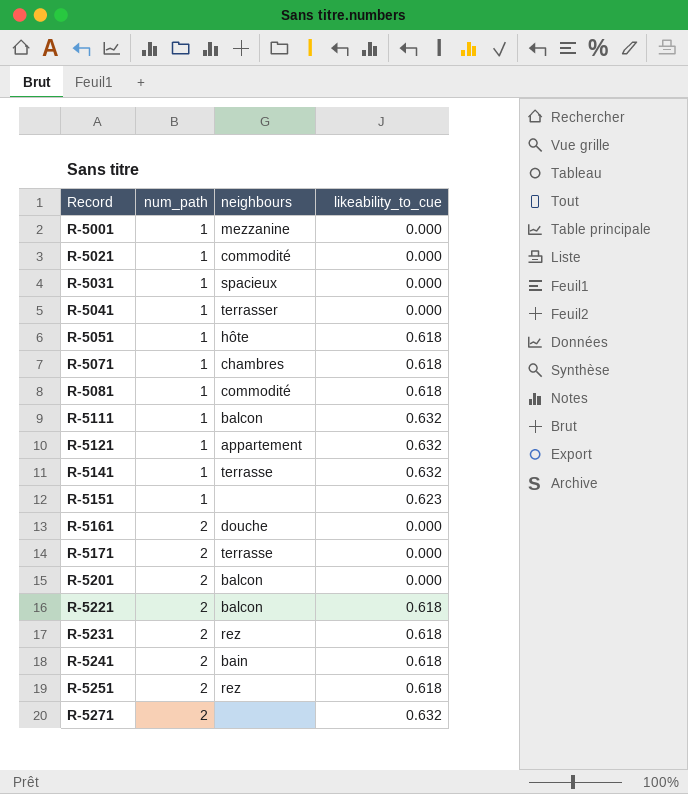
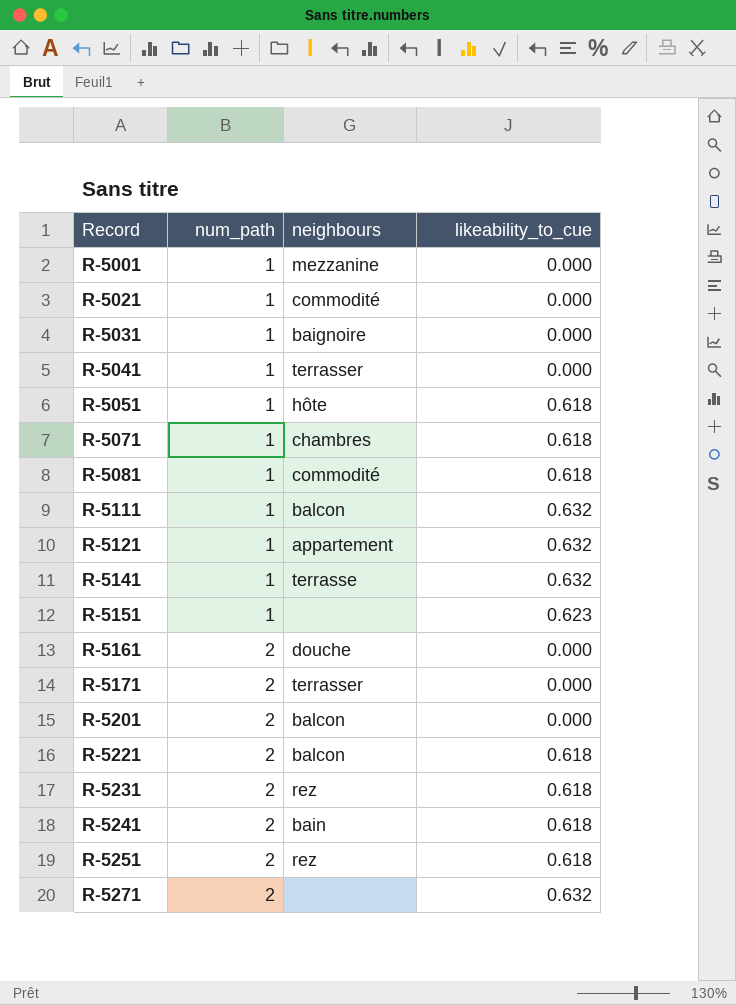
R-5031 | neighbours: spacieux -> baignoire
R-5171 | neighbours: terrasse -> terrasser

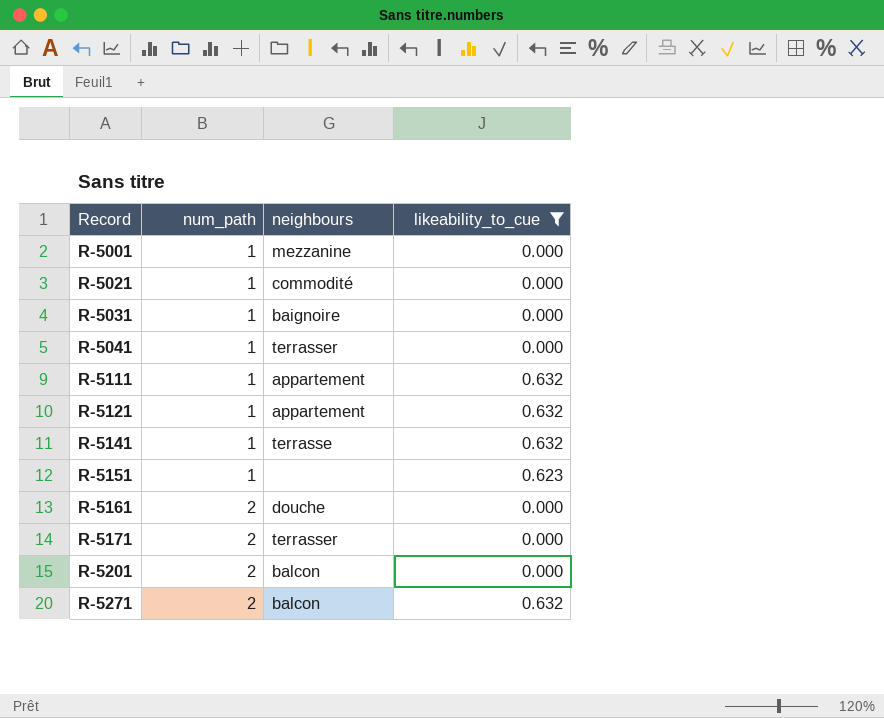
filter: none -> likeability_to_cue != 0.618
R-5111 | neighbours: balcon -> appartement
R-5271 | neighbours: none -> balcon

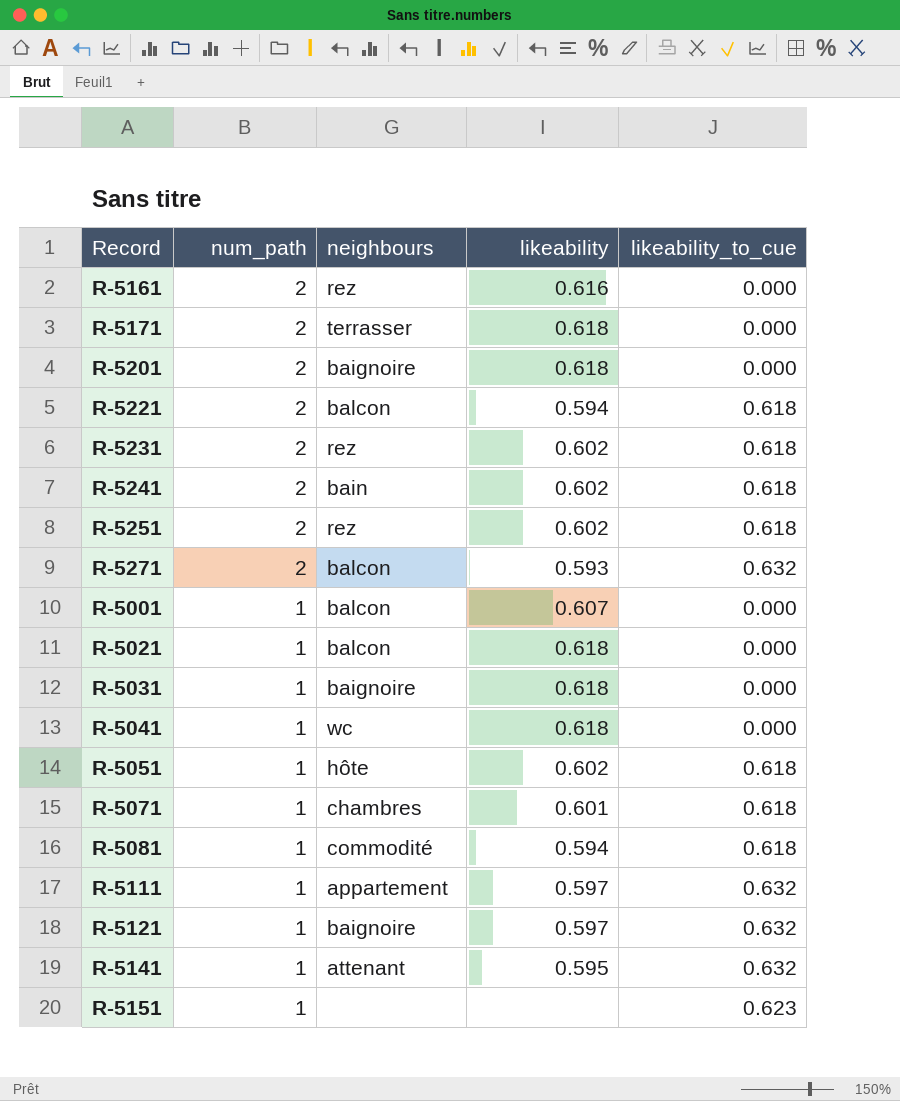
filter: likeability_to_cue != 0.618 -> none
row order: Record ascending -> num_path descending
column likeability | position: none -> 4
R-5161 | neighbours: douche -> rez
R-5201 | neighbours: balcon -> baignoire
R-5001 | neighbours: mezzanine -> balcon
R-5021 | neighbours: commodité -> balcon
R-5041 | neighbours: terrasser -> wc
R-5121 | neighbours: appartement -> baignoire
R-5141 | neighbours: terrasse -> attenant

